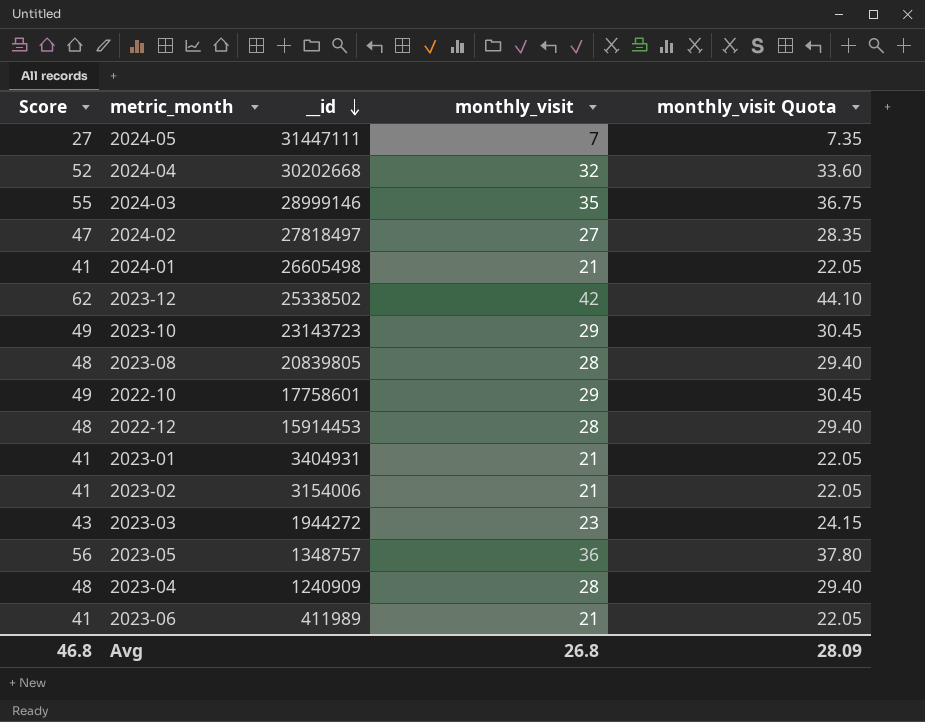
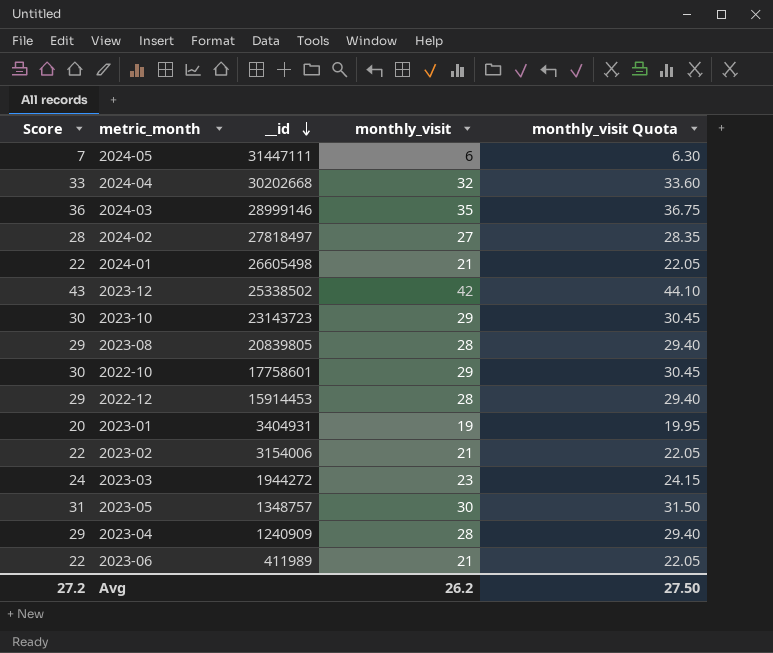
column Score | formula: [monthly_visit] + 20 -> [monthly_visit] + 1
2024-05 | monthly_visit: 7 -> 6
2024-05 | monthly_visit Quota: 7.35 -> 6.30
2023-01 | monthly_visit: 21 -> 19
2023-01 | monthly_visit Quota: 22.05 -> 19.95
2023-05 | monthly_visit: 36 -> 30
2023-05 | monthly_visit Quota: 37.80 -> 31.50
Avg | Score: 46.8 -> 27.2
Avg | monthly_visit: 26.8 -> 26.2
Avg | monthly_visit Quota: 28.09 -> 27.50

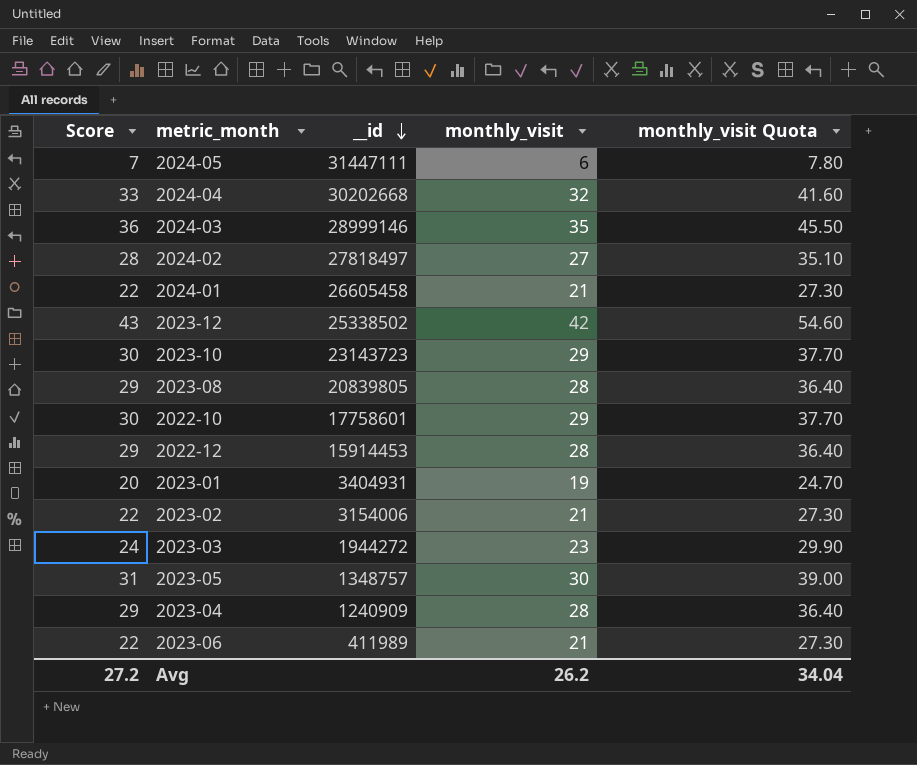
column monthly_visit Quota | formula: [monthly_visit] * 1.05 -> [monthly_visit] * 1.3
2024-01 | __id: 26605498 -> 26605458
Avg | monthly_visit Quota: 27.50 -> 34.04

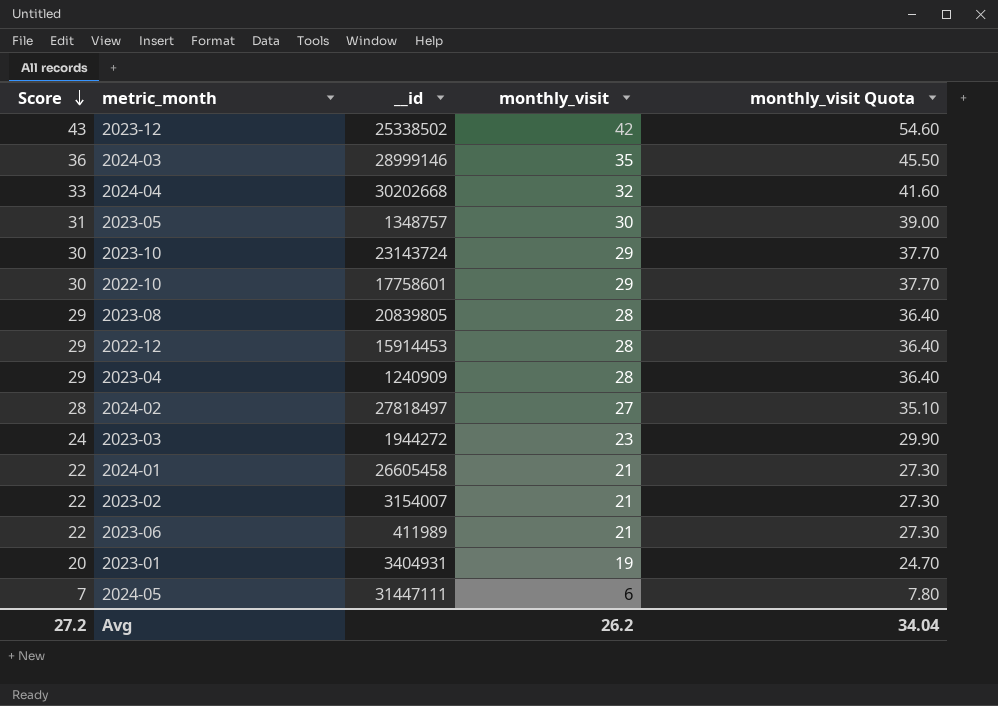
row order: __id descending -> Score descending
2023-10 | __id: 23143723 -> 23143724
2023-02 | __id: 3154006 -> 3154007

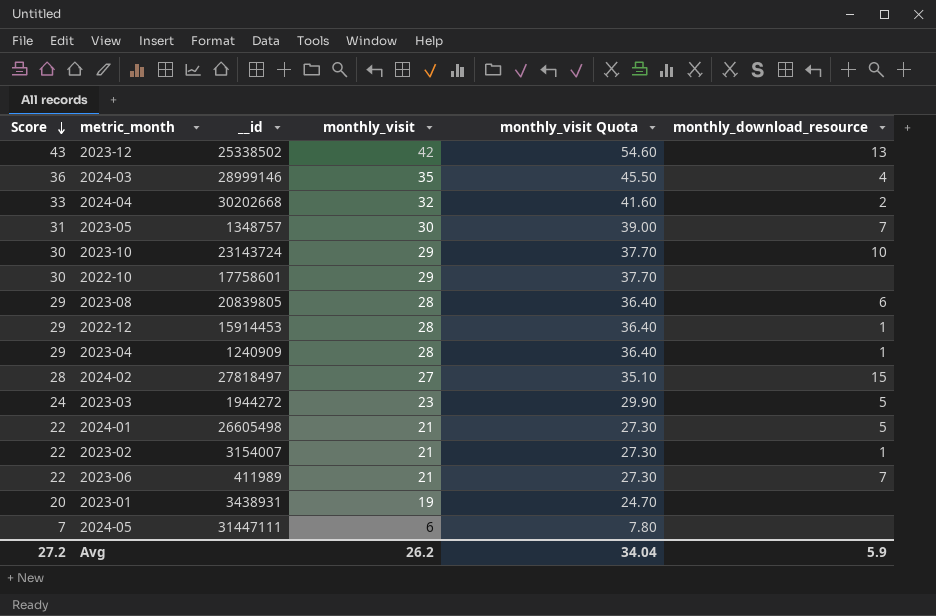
column monthly_download_resource | position: none -> 6
2024-01 | __id: 26605458 -> 26605498
2023-01 | __id: 3404931 -> 3438931

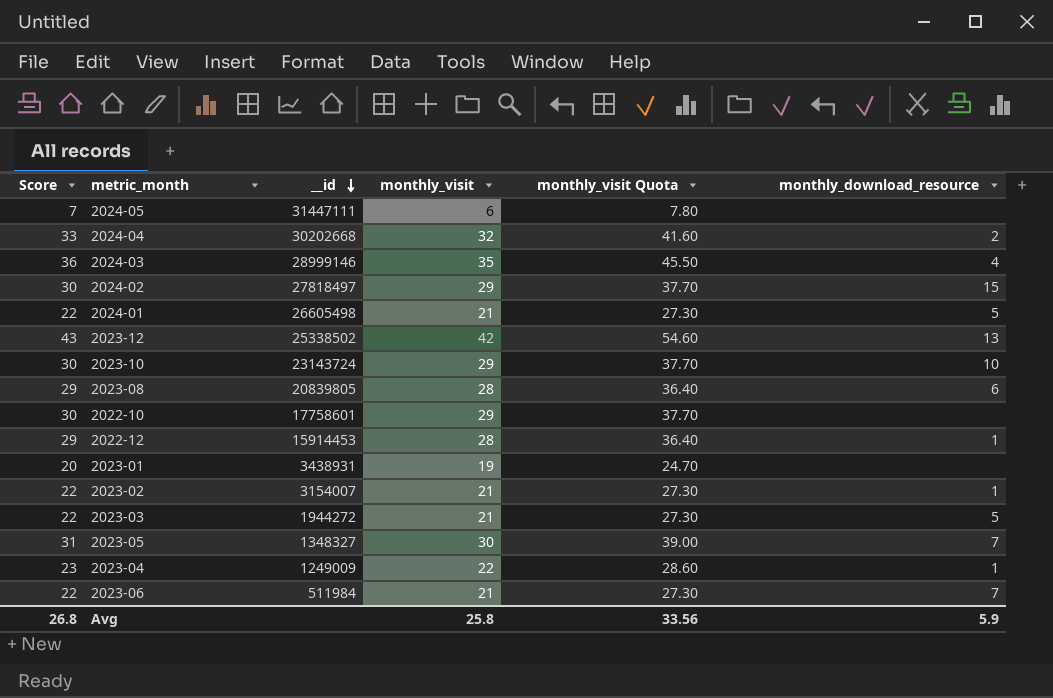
row order: Score descending -> __id descending
2024-02 | Score: 28 -> 30
2024-02 | monthly_visit: 27 -> 29
2024-02 | monthly_visit Quota: 35.10 -> 37.70
2023-03 | Score: 24 -> 22
2023-03 | monthly_visit: 23 -> 21
2023-03 | monthly_visit Quota: 29.90 -> 27.30
2023-05 | __id: 1348757 -> 1348327
2023-04 | Score: 29 -> 23
2023-04 | __id: 1240909 -> 1249009
2023-04 | monthly_visit: 28 -> 22
2023-04 | monthly_visit Quota: 36.40 -> 28.60
2023-06 | __id: 411989 -> 511984
Avg | Score: 27.2 -> 26.8
Avg | monthly_visit: 26.2 -> 25.8
Avg | monthly_visit Quota: 34.04 -> 33.56

